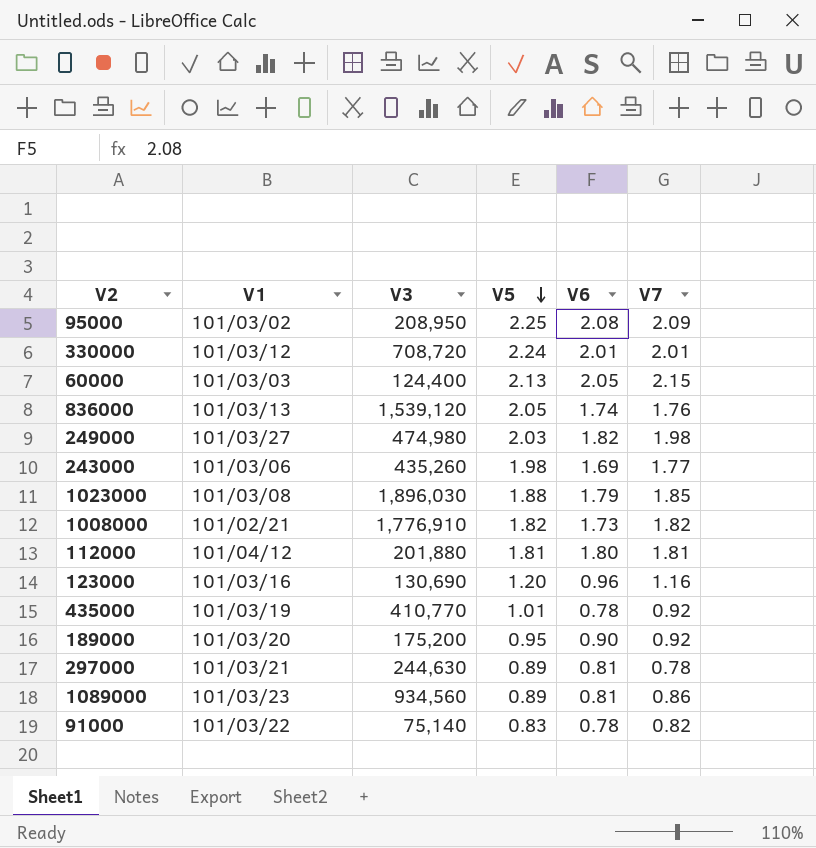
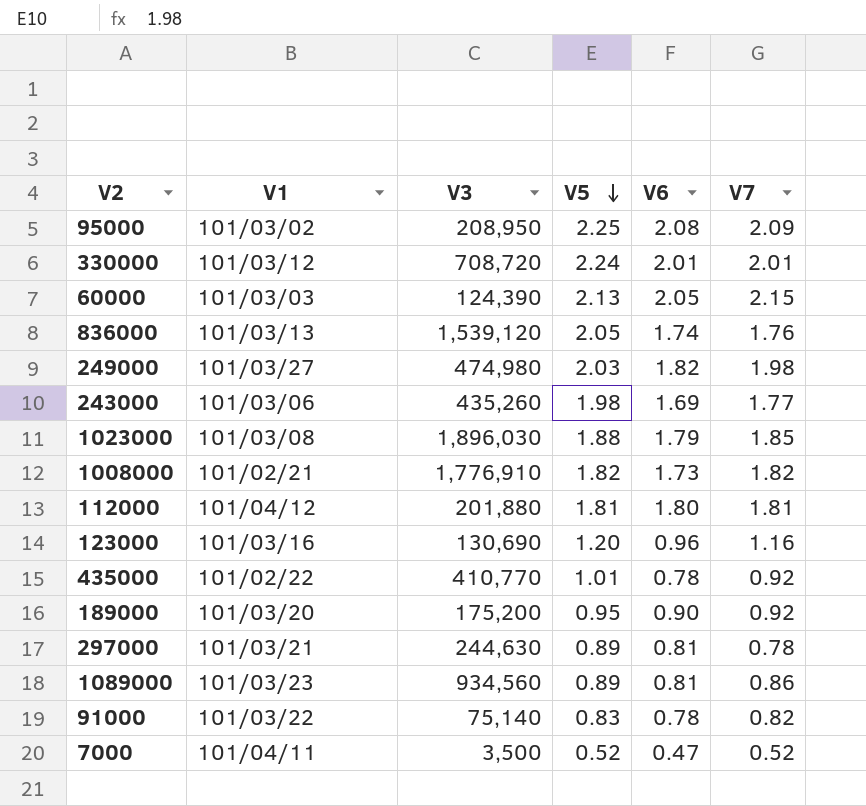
60000 | V3: 124,400 -> 124,390
435000 | V1: 101/03/19 -> 101/02/22
row 7000: none -> 101/04/11 | 3,500 | 0.52 | 0.47 | 0.52

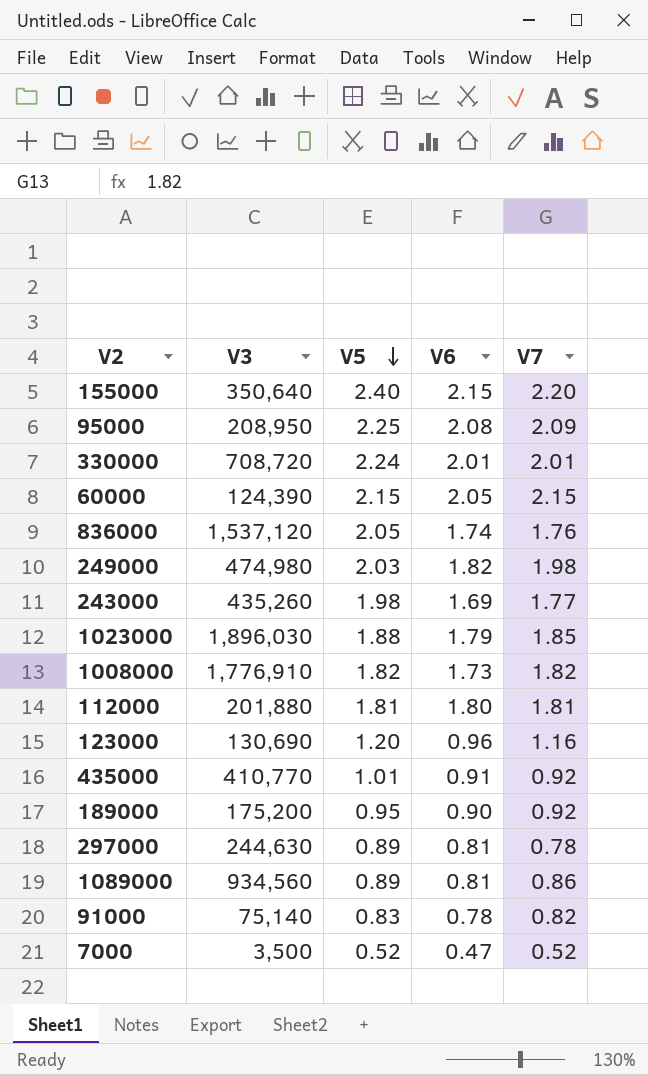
column V1 | position: 2 -> none
row 155000: none -> 350,640 | 2.40 | 2.15 | 2.20
60000 | V5: 2.13 -> 2.15
836000 | V3: 1,539,120 -> 1,537,120
435000 | V6: 0.78 -> 0.91

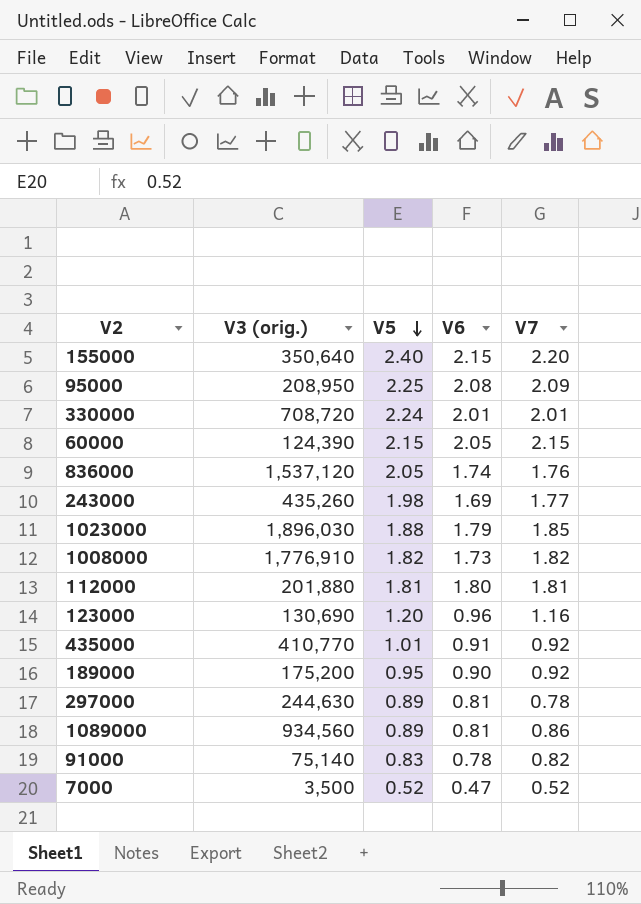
column name: V3 -> V3 (orig.)
row 249000: 474,980 | 2.03 | 1.82 | 1.98 -> none

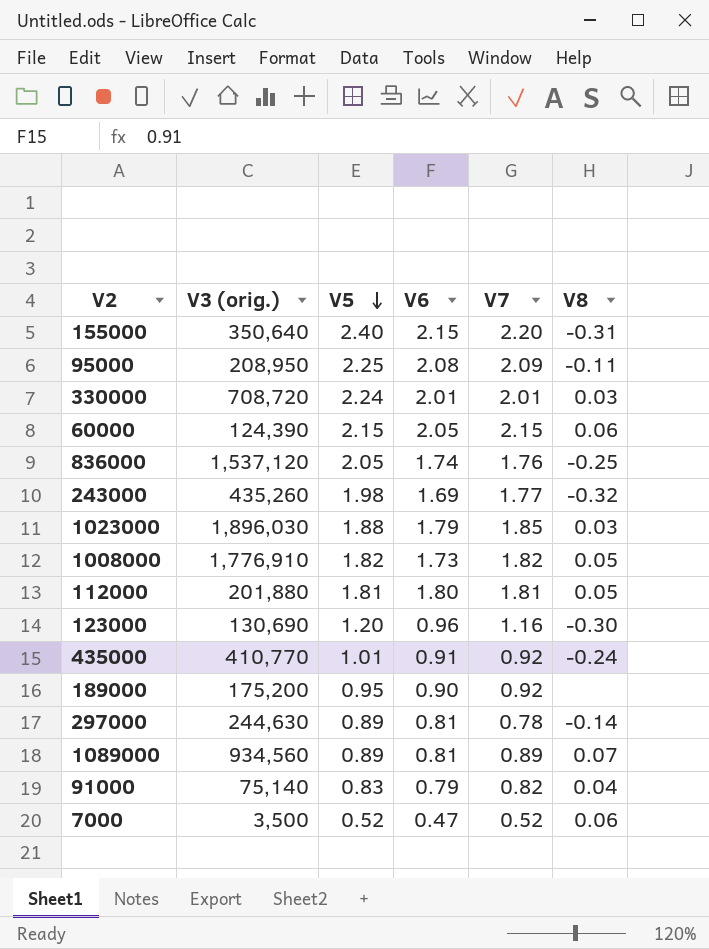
column V8 | position: none -> 6
1089000 | V7: 0.86 -> 0.89
91000 | V6: 0.78 -> 0.79

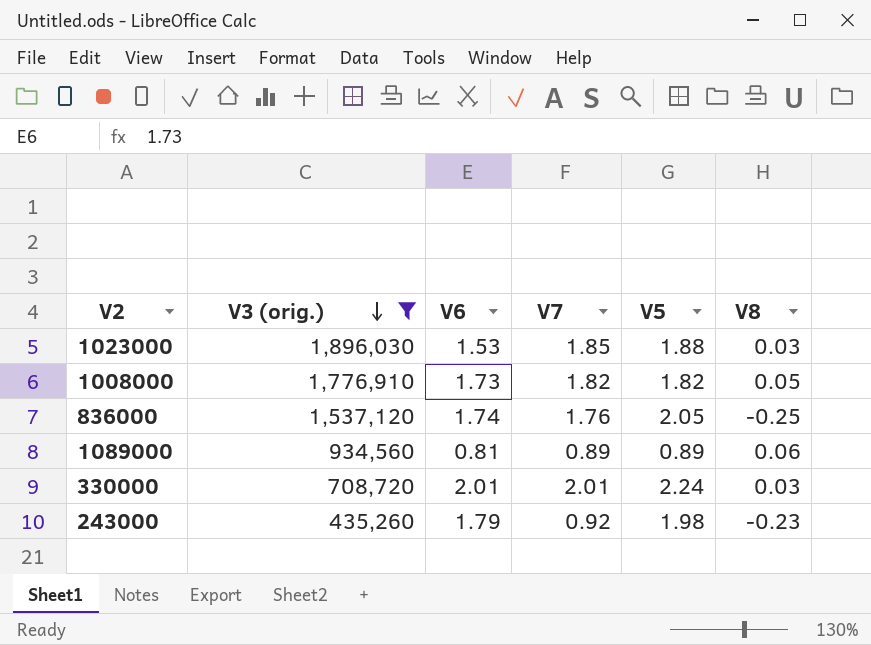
filter: none -> V3 (orig.) >= 435,260
row order: V5 descending -> V3 (orig.) descending
column V5 | position: 3 -> 5
1023000 | V6: 1.79 -> 1.53
1089000 | V8: 0.07 -> 0.06
243000 | V6: 1.69 -> 1.79
243000 | V7: 1.77 -> 0.92
243000 | V8: -0.32 -> -0.23

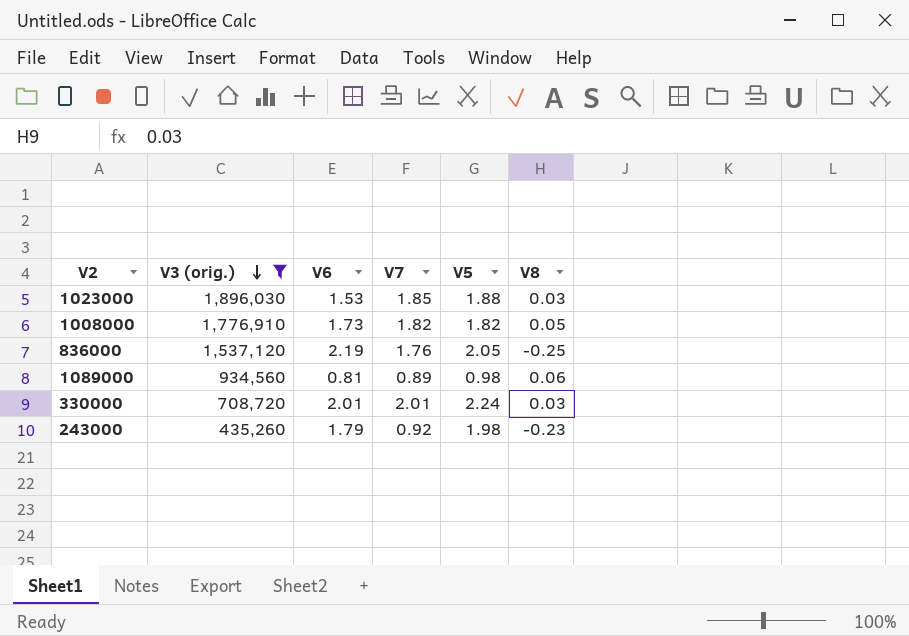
836000 | V6: 1.74 -> 2.19
1089000 | V5: 0.89 -> 0.98

